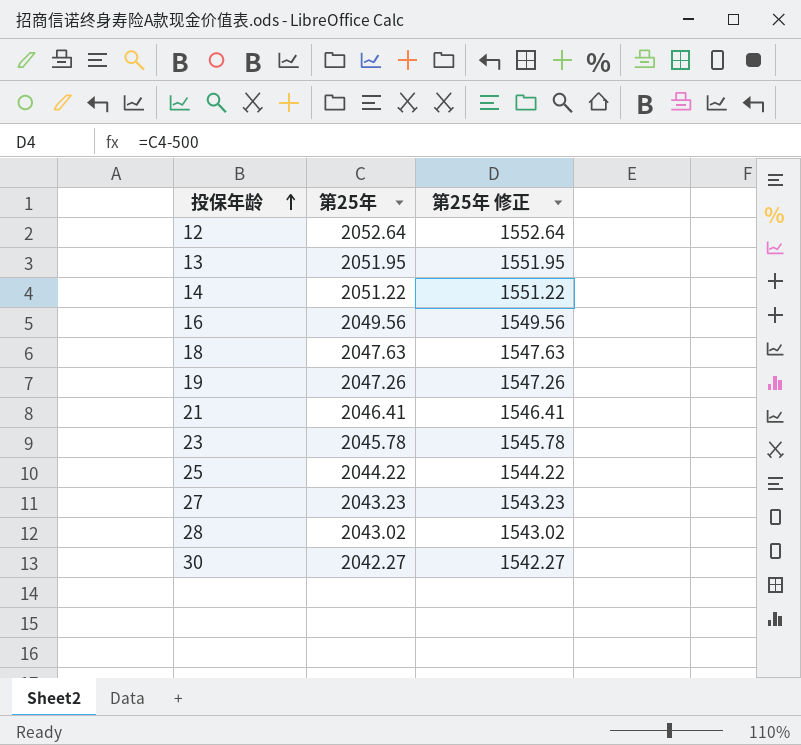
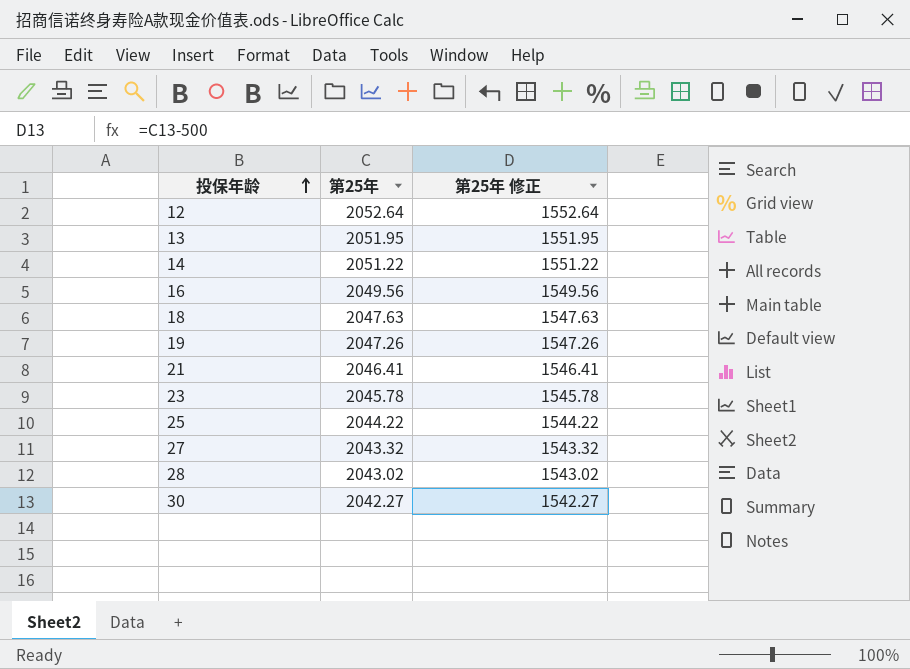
27 | 第25年: 2043.23 -> 2043.32
27 | 第25年 修正: 1543.23 -> 1543.32

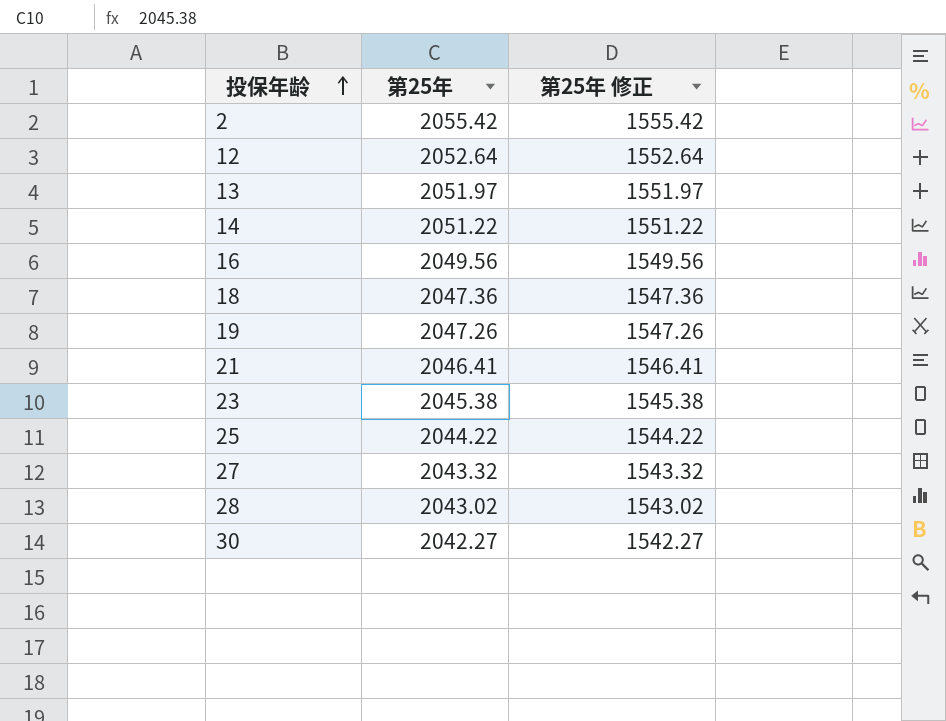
row 2: none -> 2055.42 | 1555.42
13 | 第25年: 2051.95 -> 2051.97
13 | 第25年 修正: 1551.95 -> 1551.97
18 | 第25年: 2047.63 -> 2047.36
18 | 第25年 修正: 1547.63 -> 1547.36
23 | 第25年: 2045.78 -> 2045.38
23 | 第25年 修正: 1545.78 -> 1545.38

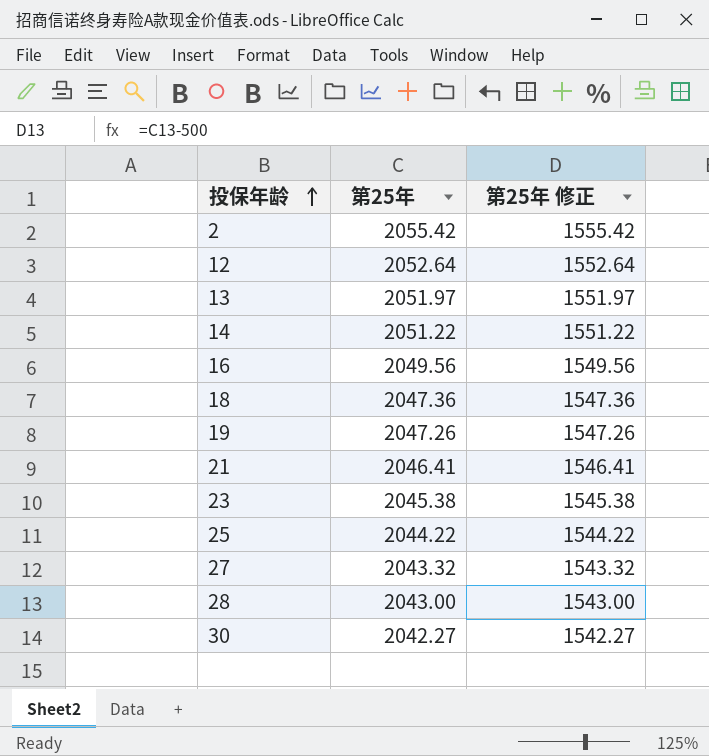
28 | 第25年: 2043.02 -> 2043.00
28 | 第25年 修正: 1543.02 -> 1543.00

